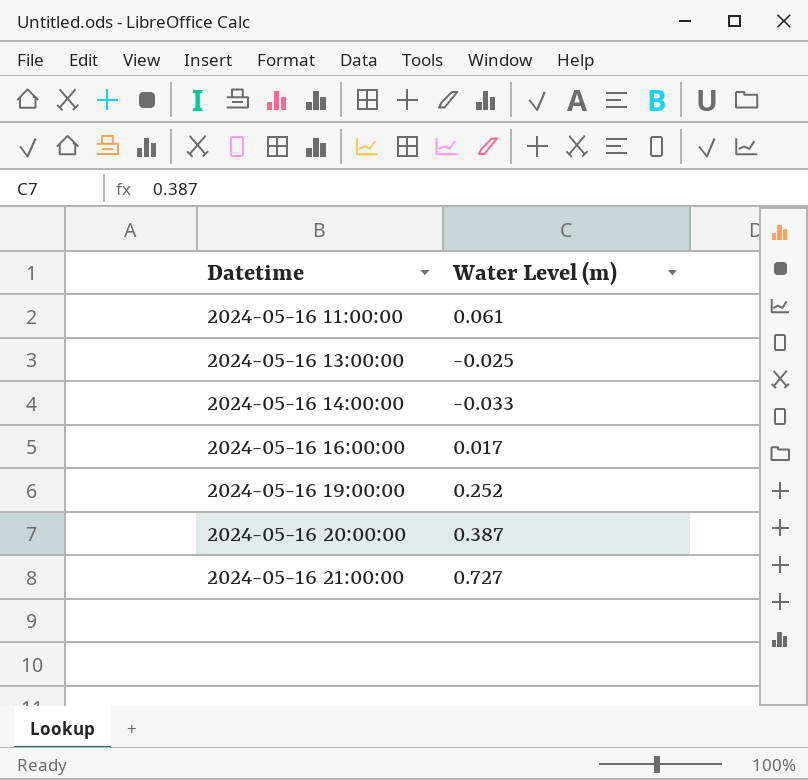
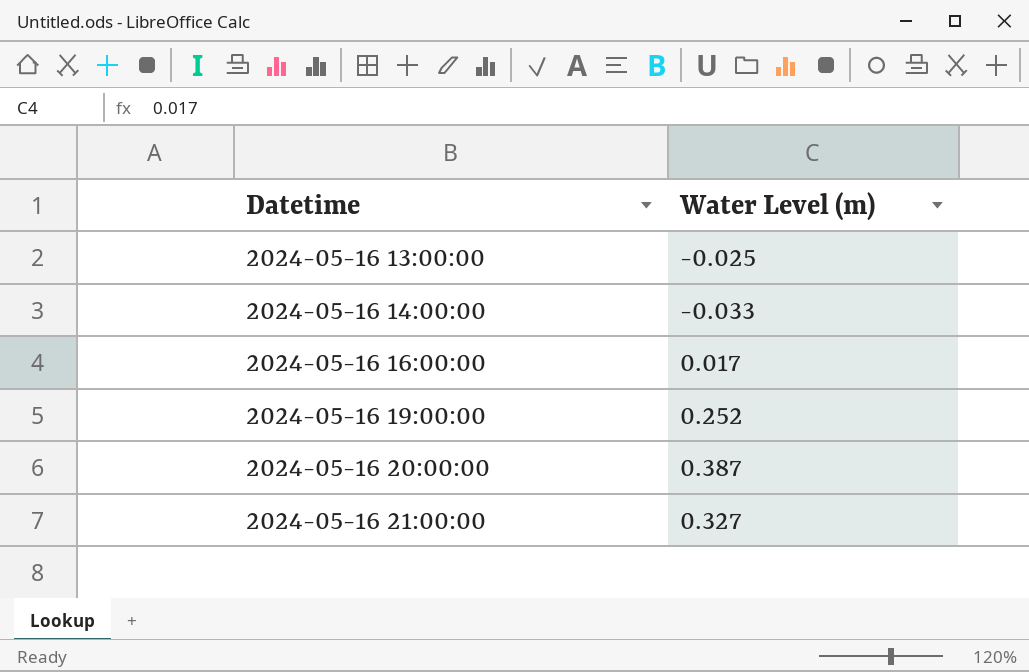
row 2024-05-16 11:00:00: 0.061 -> none
2024-05-16 21:00:00 | Water Level (m): 0.727 -> 0.327

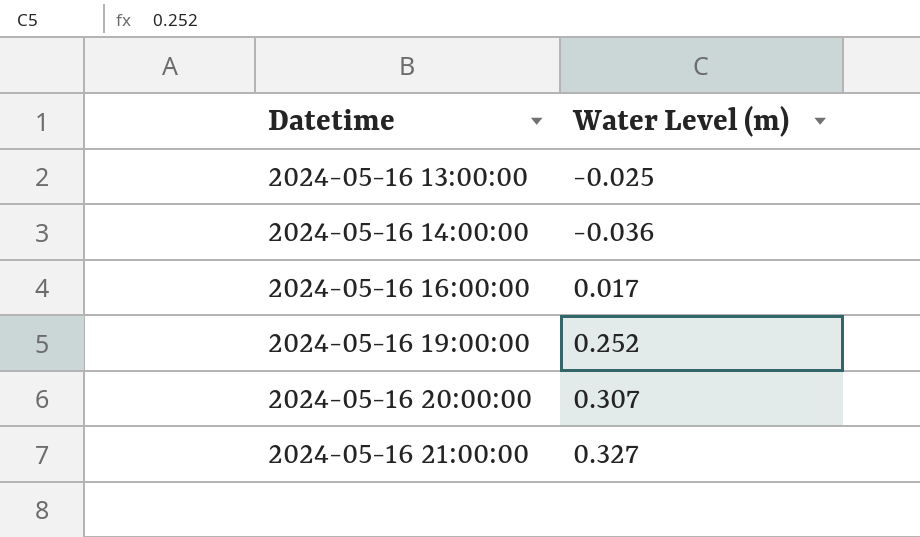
2024-05-16 14:00:00 | Water Level (m): -0.033 -> -0.036
2024-05-16 20:00:00 | Water Level (m): 0.387 -> 0.307

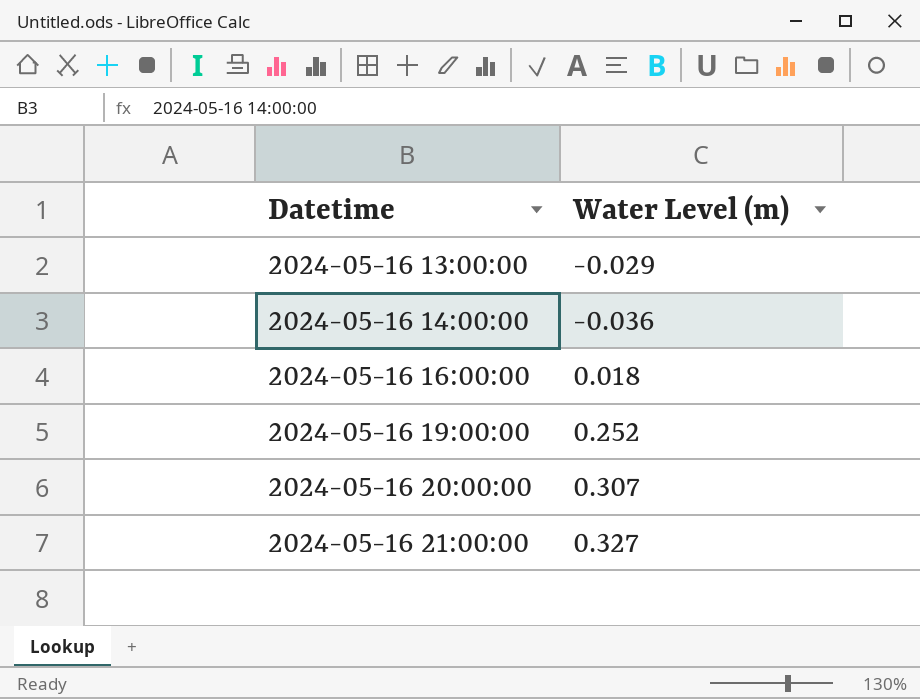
2024-05-16 13:00:00 | Water Level (m): -0.025 -> -0.029
2024-05-16 16:00:00 | Water Level (m): 0.017 -> 0.018

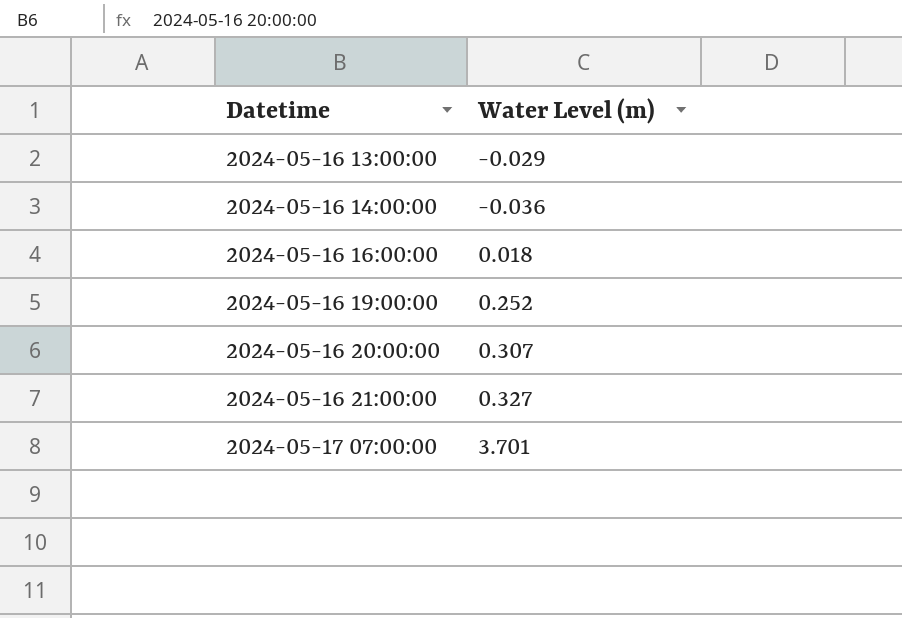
row 2024-05-17 07:00:00: none -> 3.701

